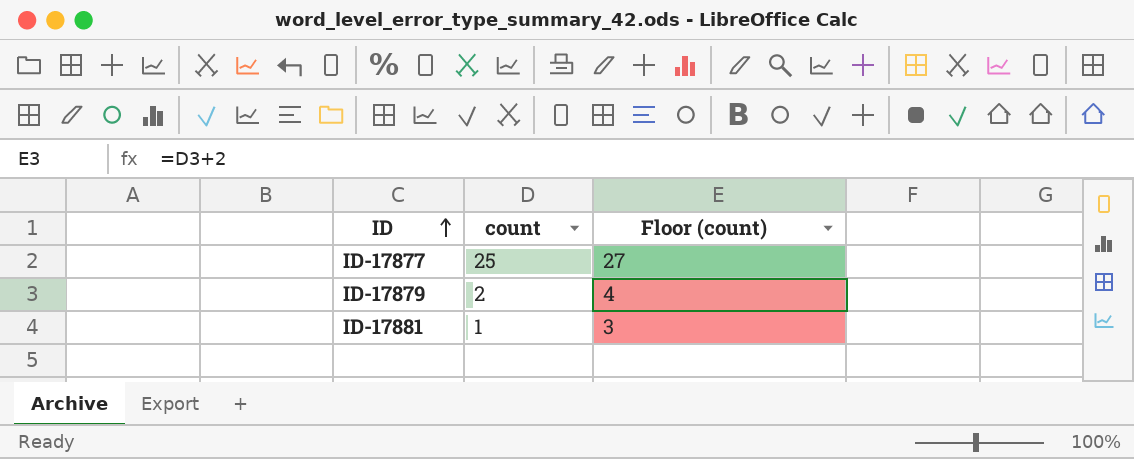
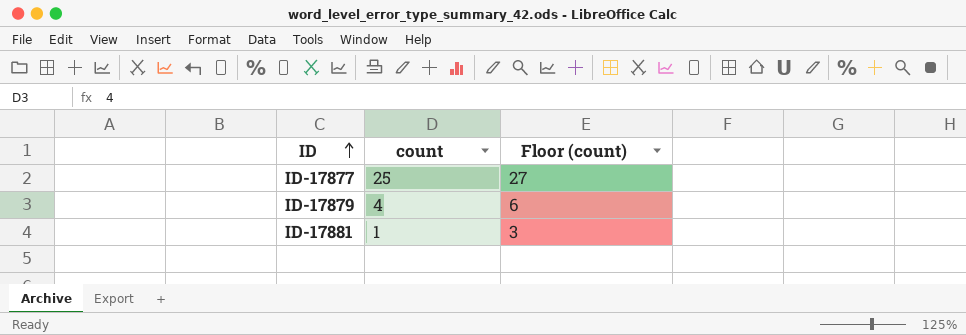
ID-17879 | count: 2 -> 4
ID-17879 | Floor (count): 4 -> 6

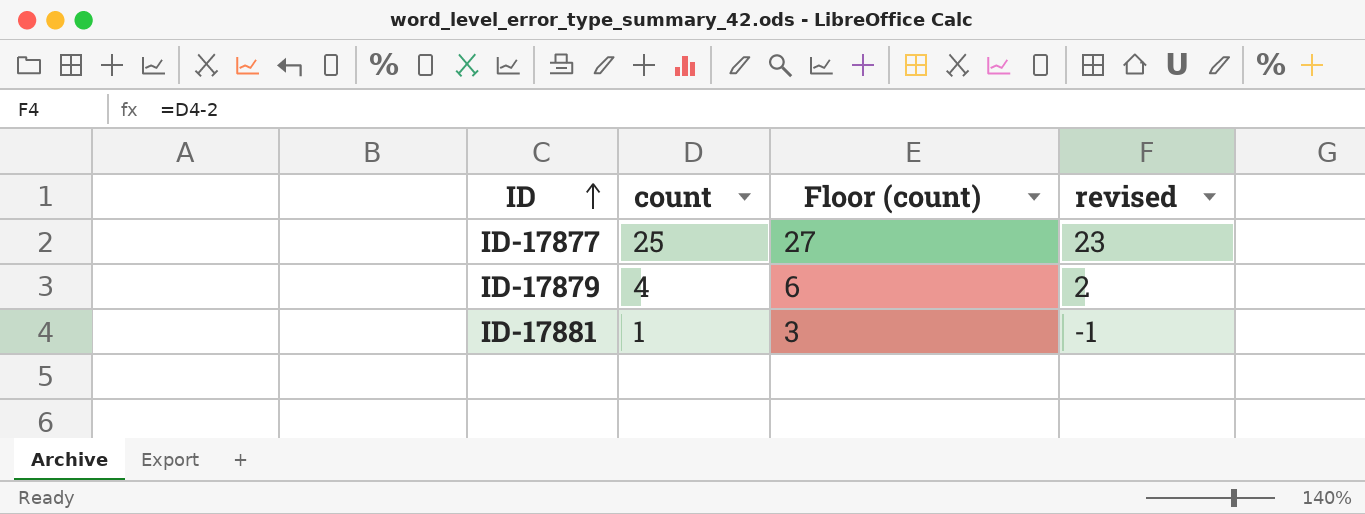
column revised | formula: none -> [count] - 2

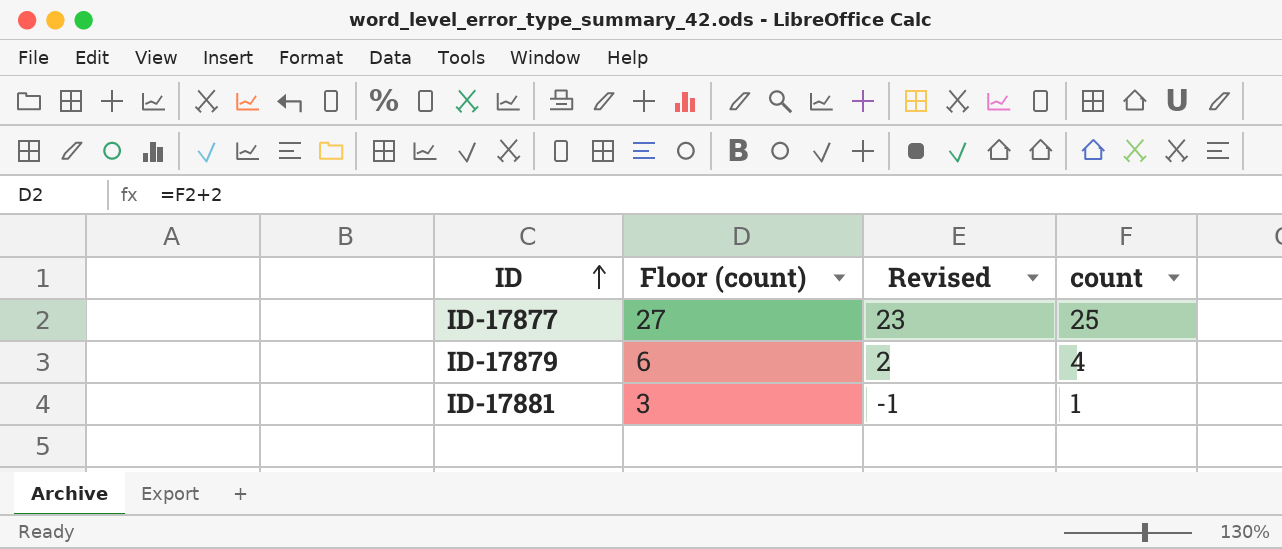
column name: revised -> Revised
column count | position: 2 -> 4

